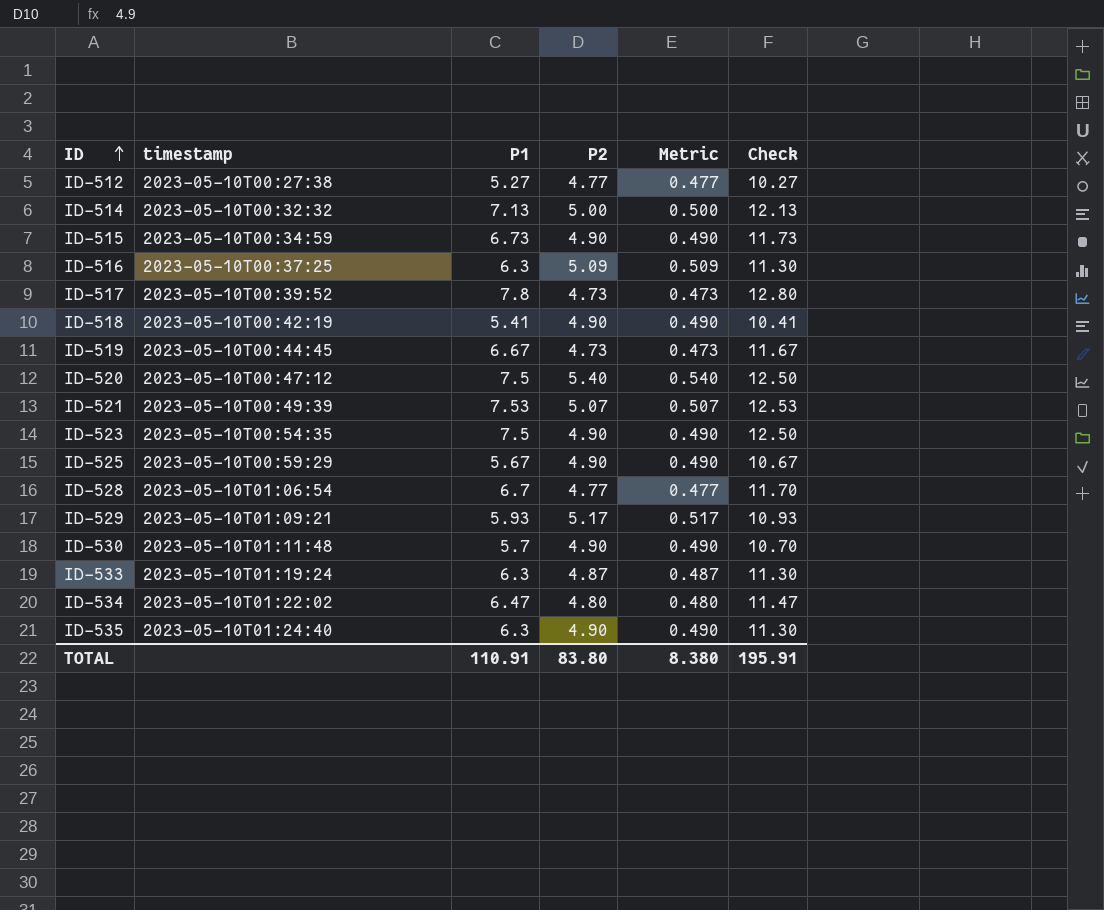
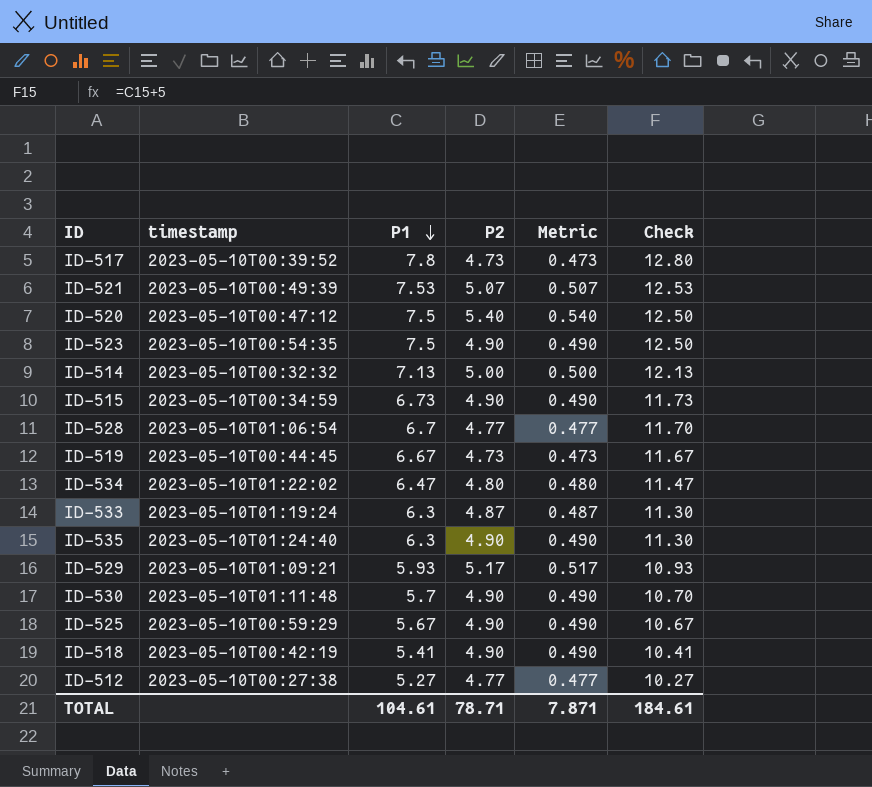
row order: ID ascending -> P1 descending
row ID-516: 2023-05-10T00:37:25 | 6.3 | 5.09 | 0.509 | 11.30 -> none
TOTAL | P1: 110.91 -> 104.61
TOTAL | P2: 83.80 -> 78.71
TOTAL | Metric: 8.380 -> 7.871
TOTAL | Check: 195.91 -> 184.61

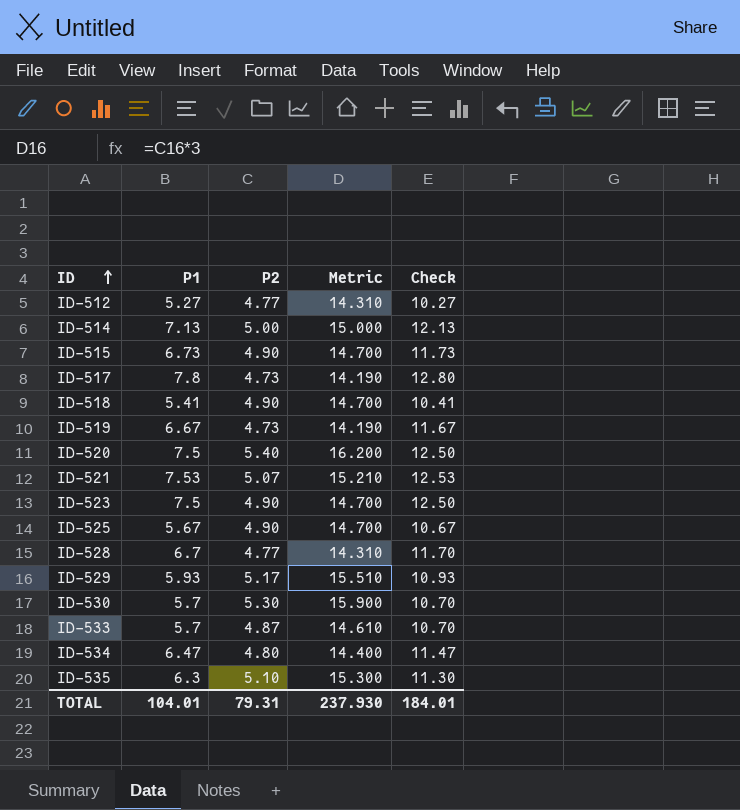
row order: P1 descending -> ID ascending
column timestamp | position: 2 -> none
column Metric | formula: [P2] * 0.1 -> [P2] * 3
ID-530 | P2: 4.90 -> 5.30
ID-533 | P1: 6.3 -> 5.7
ID-533 | Check: 11.30 -> 10.70
ID-535 | P2: 4.90 -> 5.10
TOTAL | P1: 104.61 -> 104.01
TOTAL | P2: 78.71 -> 79.31
TOTAL | Metric: 7.871 -> 237.930
TOTAL | Check: 184.61 -> 184.01

